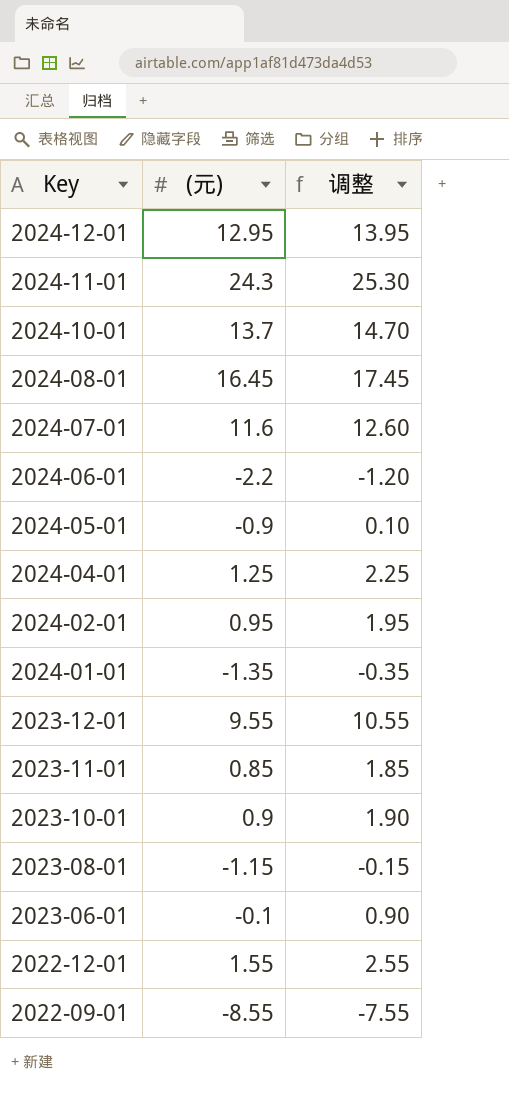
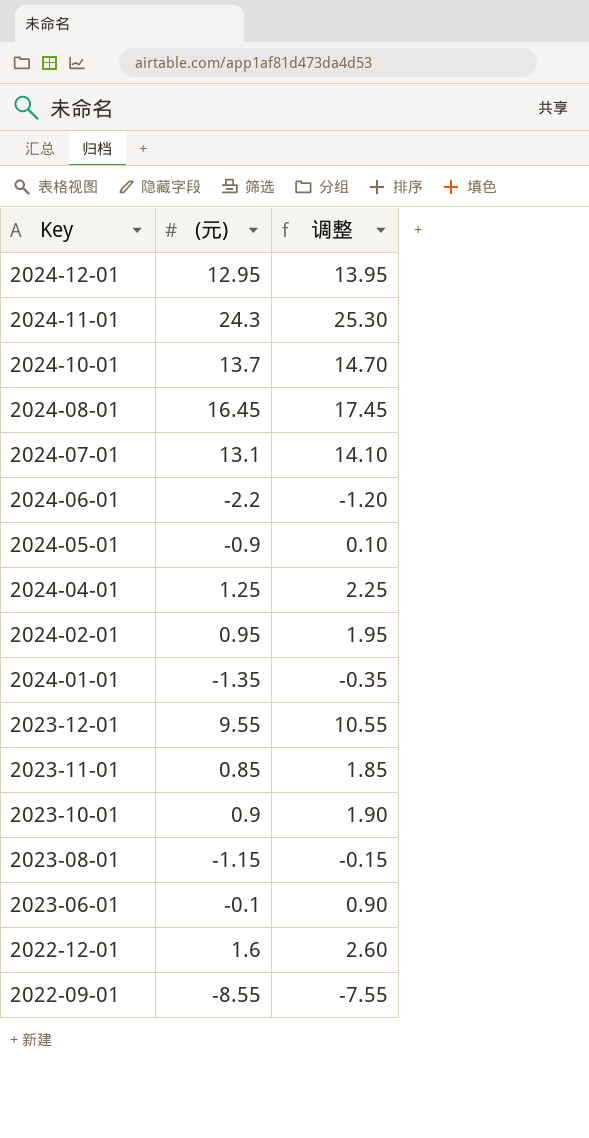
2024-07-01 | (元): 11.6 -> 13.1
2024-07-01 | 调整: 12.60 -> 14.10
2022-12-01 | (元): 1.55 -> 1.6
2022-12-01 | 调整: 2.55 -> 2.60

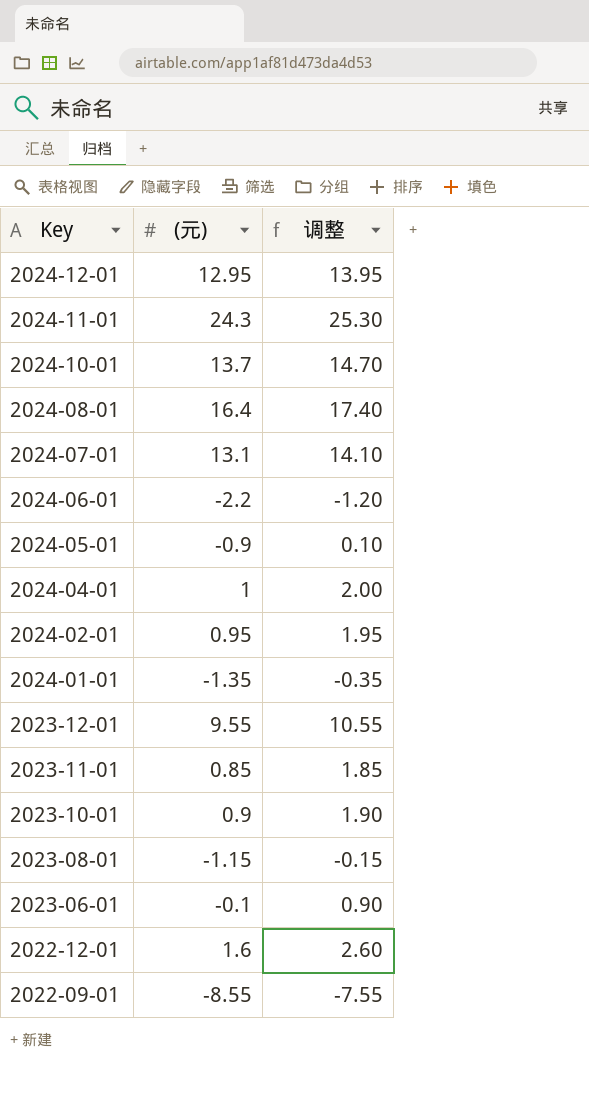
2024-08-01 | (元): 16.45 -> 16.4
2024-08-01 | 调整: 17.45 -> 17.40
2024-04-01 | (元): 1.25 -> 1
2024-04-01 | 调整: 2.25 -> 2.00

